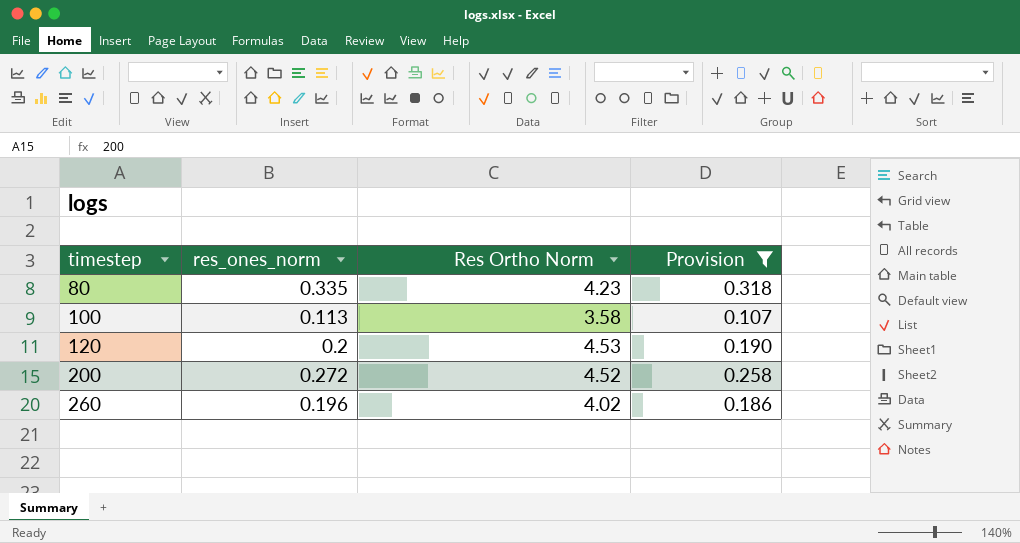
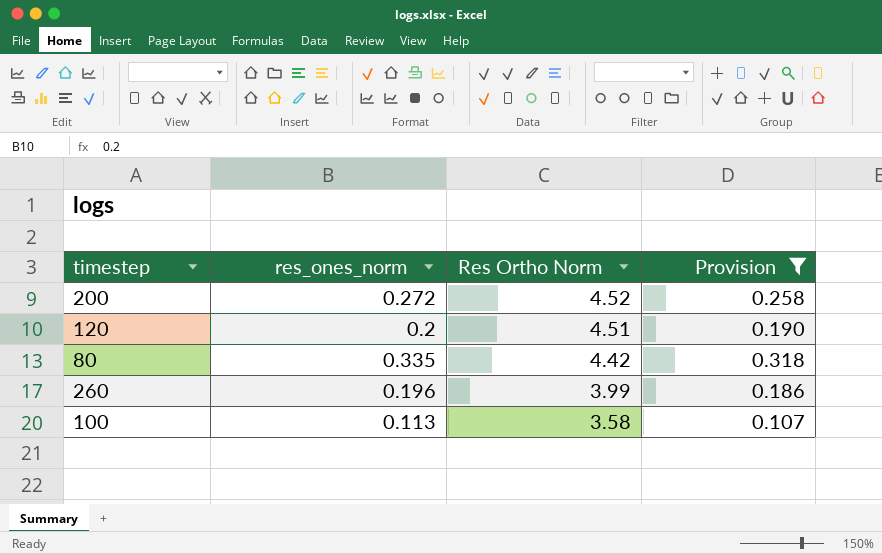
row order: timestep ascending -> Res Ortho Norm descending
120 | Res Ortho Norm: 4.53 -> 4.51
80 | Res Ortho Norm: 4.23 -> 4.42
260 | Res Ortho Norm: 4.02 -> 3.99

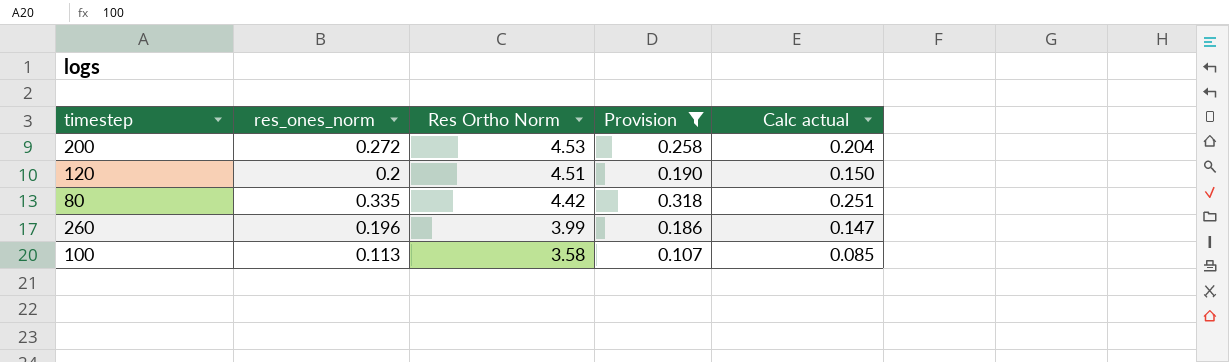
column Calc actual | formula: none -> [res_ones_norm] * 0.75
200 | Res Ortho Norm: 4.52 -> 4.53

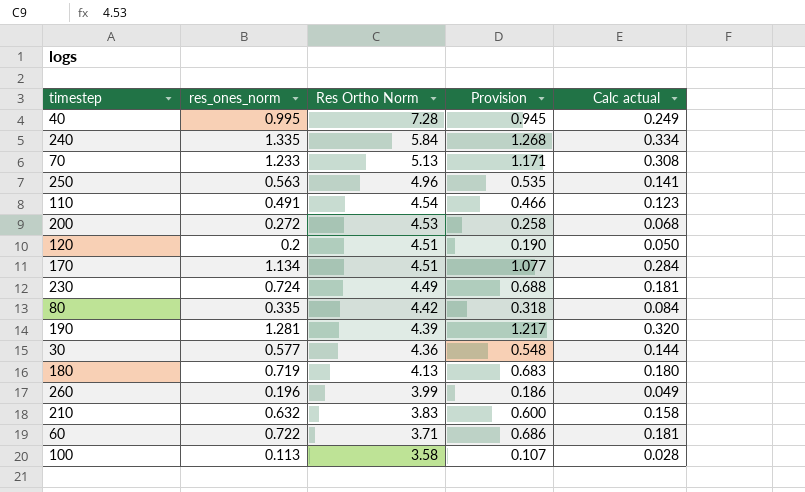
filter: Provision <= 0.318 -> none
column Calc actual | formula: [res_ones_norm] * 0.75 -> [res_ones_norm] * 0.25

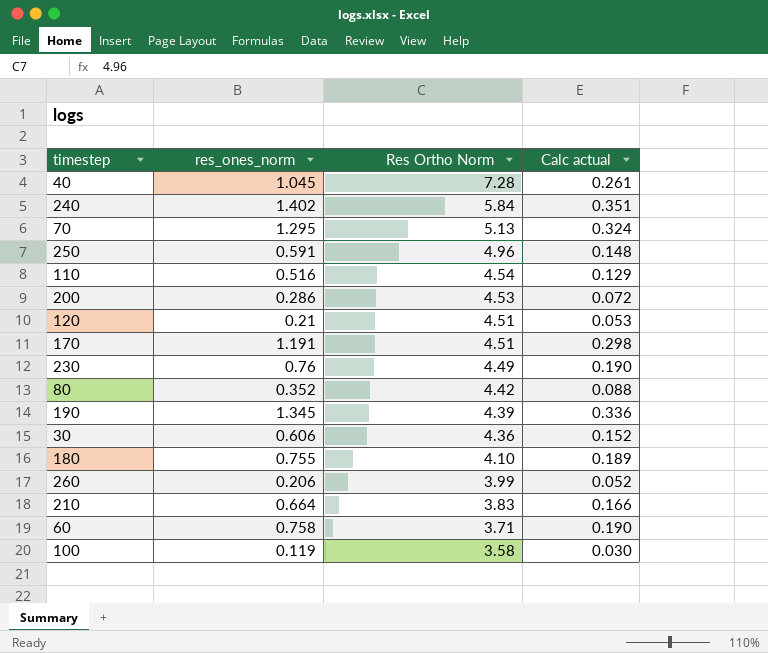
column Provision | formula: [res_ones_norm] * 0.95 -> none
40 | res_ones_norm: 0.995 -> 1.045
40 | Calc actual: 0.249 -> 0.261
240 | res_ones_norm: 1.335 -> 1.402
240 | Calc actual: 0.334 -> 0.351
70 | res_ones_norm: 1.233 -> 1.295
70 | Calc actual: 0.308 -> 0.324
250 | res_ones_norm: 0.563 -> 0.591
250 | Calc actual: 0.141 -> 0.148
110 | res_ones_norm: 0.491 -> 0.516
110 | Calc actual: 0.123 -> 0.129
200 | res_ones_norm: 0.272 -> 0.286
200 | Calc actual: 0.068 -> 0.072
120 | res_ones_norm: 0.2 -> 0.21
120 | Calc actual: 0.050 -> 0.053
170 | res_ones_norm: 1.134 -> 1.191
170 | Calc actual: 0.284 -> 0.298
230 | res_ones_norm: 0.724 -> 0.76
230 | Calc actual: 0.181 -> 0.190
80 | res_ones_norm: 0.335 -> 0.352
80 | Calc actual: 0.084 -> 0.088
190 | res_ones_norm: 1.281 -> 1.345
190 | Calc actual: 0.320 -> 0.336
30 | res_ones_norm: 0.577 -> 0.606
30 | Calc actual: 0.144 -> 0.152
180 | res_ones_norm: 0.719 -> 0.755
180 | Res Ortho Norm: 4.13 -> 4.10
180 | Calc actual: 0.180 -> 0.189
260 | res_ones_norm: 0.196 -> 0.206
260 | Calc actual: 0.049 -> 0.052
210 | res_ones_norm: 0.632 -> 0.664
210 | Calc actual: 0.158 -> 0.166
60 | res_ones_norm: 0.722 -> 0.758
60 | Calc actual: 0.181 -> 0.190
100 | res_ones_norm: 0.113 -> 0.119
100 | Calc actual: 0.028 -> 0.030

